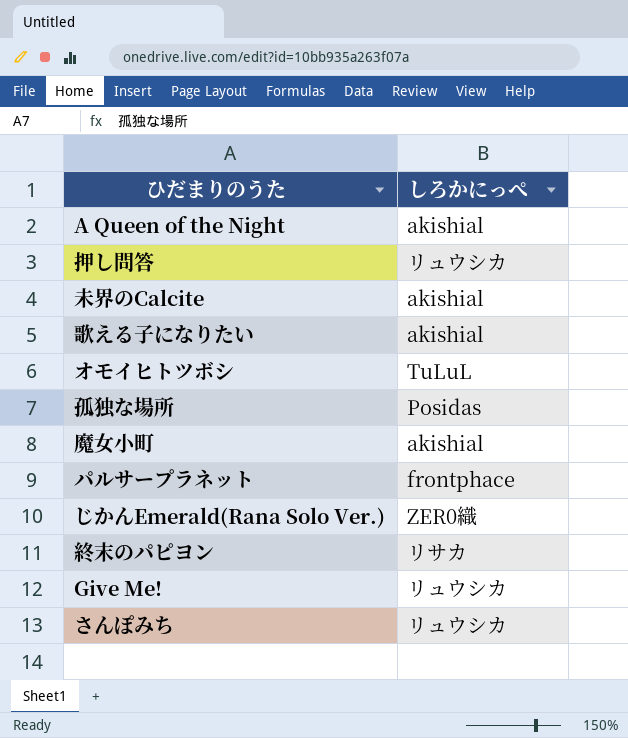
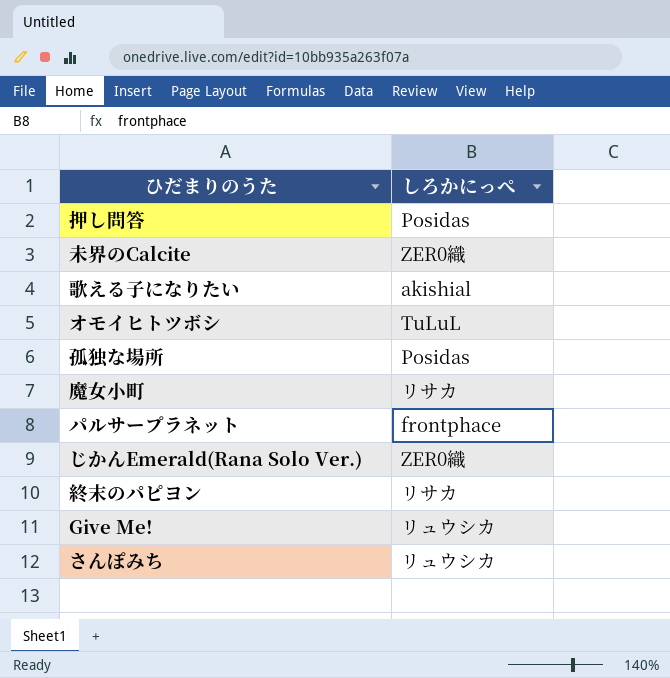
row A Queen of the Night: akishial -> none
押し問答 | しろかにっぺ: リュウシカ -> Posidas
未界のCalcite | しろかにっぺ: akishial -> ZER0織
魔女小町 | しろかにっぺ: akishial -> リサカ

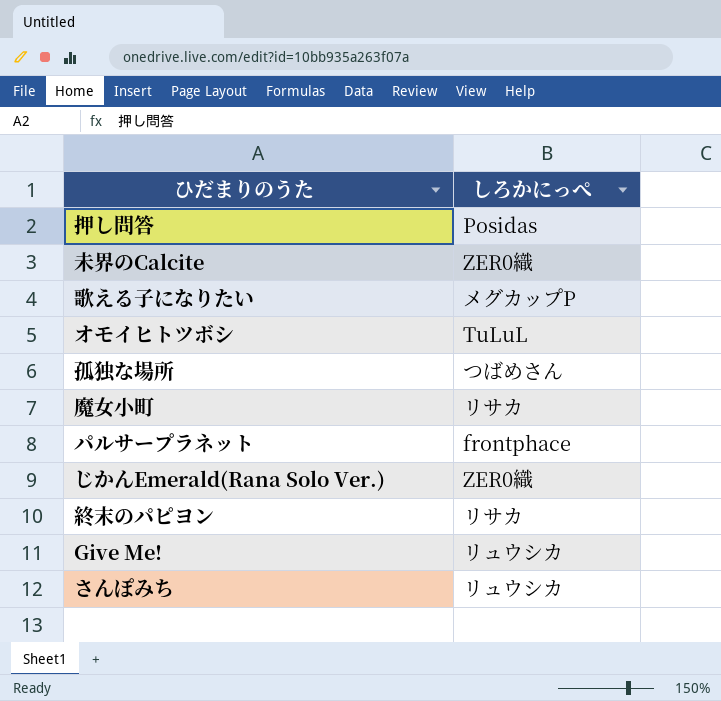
歌える子になりたい | しろかにっぺ: akishial -> メグカップP
孤独な場所 | しろかにっぺ: Posidas -> つばめさん

